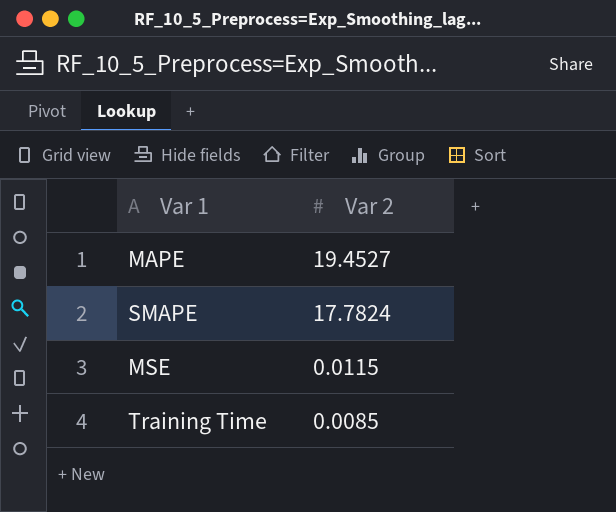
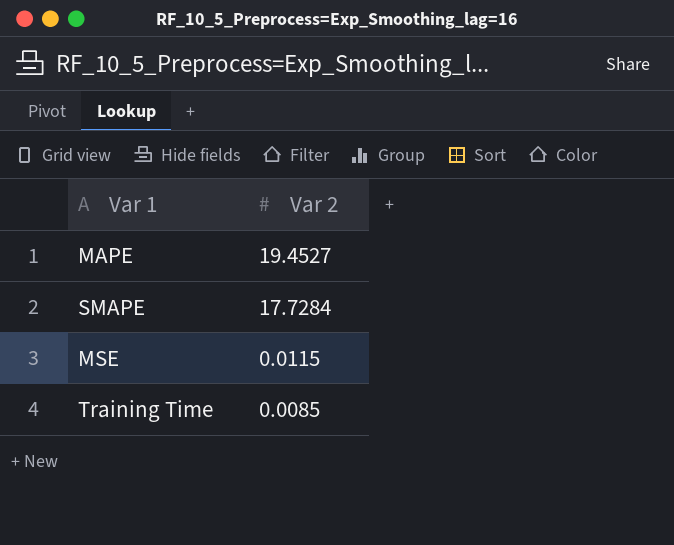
SMAPE | Var 2: 17.7824 -> 17.7284

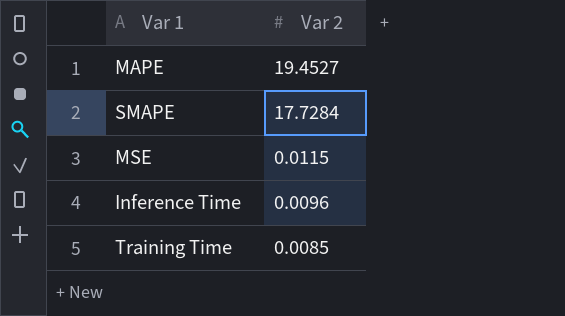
row Inference Time: none -> 0.0096

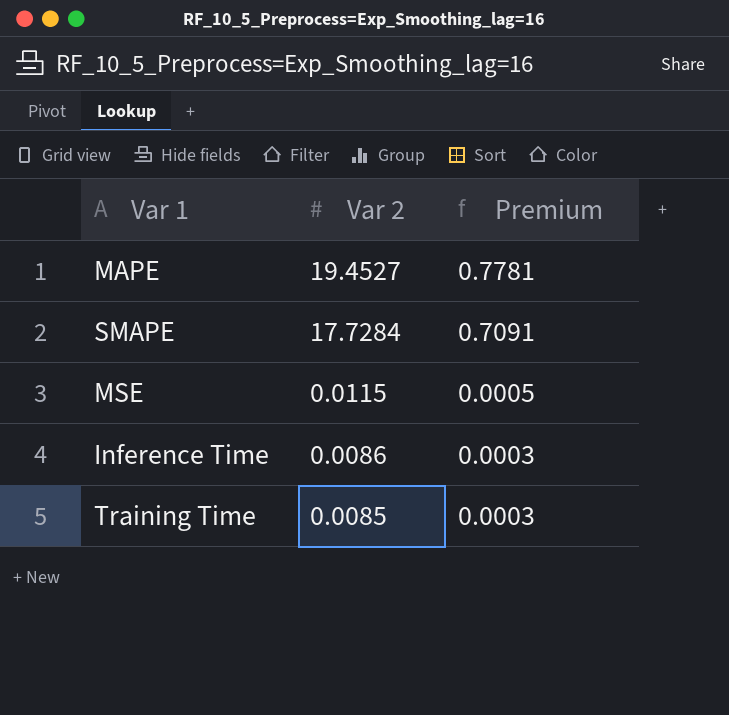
column Premium | formula: none -> [Var 2] * 0.04
Inference Time | Var 2: 0.0096 -> 0.0086

